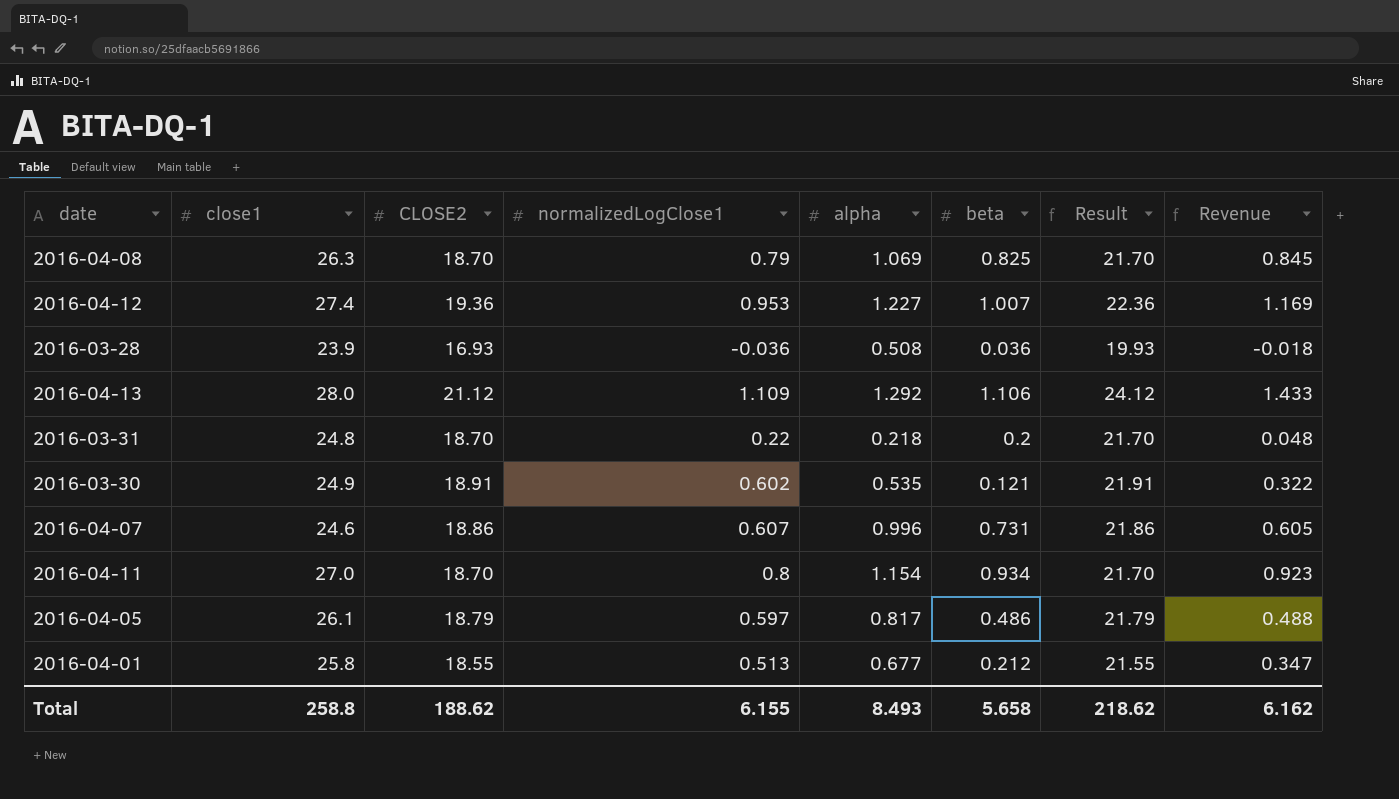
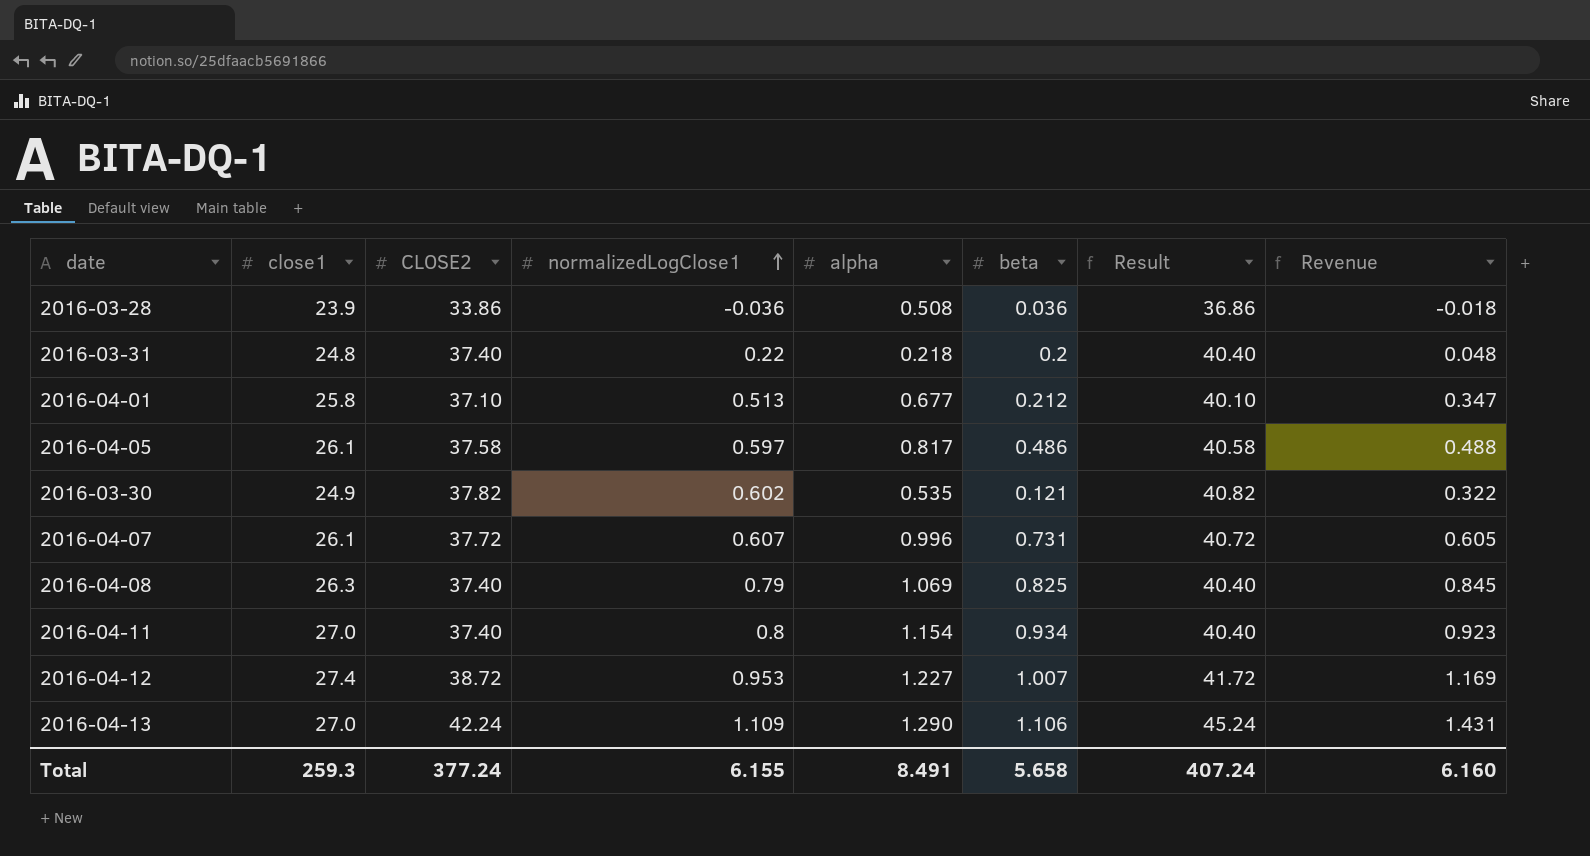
row order: none -> normalizedLogClose1 ascending
2016-03-28 | CLOSE2: 16.93 -> 33.86
2016-03-28 | Result: 19.93 -> 36.86
2016-03-31 | CLOSE2: 18.70 -> 37.40
2016-03-31 | Result: 21.70 -> 40.40
2016-04-01 | CLOSE2: 18.55 -> 37.10
2016-04-01 | Result: 21.55 -> 40.10
2016-04-05 | CLOSE2: 18.79 -> 37.58
2016-04-05 | Result: 21.79 -> 40.58
2016-03-30 | CLOSE2: 18.91 -> 37.82
2016-03-30 | Result: 21.91 -> 40.82
2016-04-07 | close1: 24.6 -> 26.1
2016-04-07 | CLOSE2: 18.86 -> 37.72
2016-04-07 | Result: 21.86 -> 40.72
2016-04-08 | CLOSE2: 18.70 -> 37.40
2016-04-08 | Result: 21.70 -> 40.40
2016-04-11 | CLOSE2: 18.70 -> 37.40
2016-04-11 | Result: 21.70 -> 40.40
2016-04-12 | CLOSE2: 19.36 -> 38.72
2016-04-12 | Result: 22.36 -> 41.72
2016-04-13 | close1: 28.0 -> 27.0
2016-04-13 | CLOSE2: 21.12 -> 42.24
2016-04-13 | alpha: 1.292 -> 1.290
2016-04-13 | Result: 24.12 -> 45.24
2016-04-13 | Revenue: 1.433 -> 1.431
Total | close1: 258.8 -> 259.3
Total | CLOSE2: 188.62 -> 377.24
Total | alpha: 8.493 -> 8.491
Total | Result: 218.62 -> 407.24
Total | Revenue: 6.162 -> 6.160

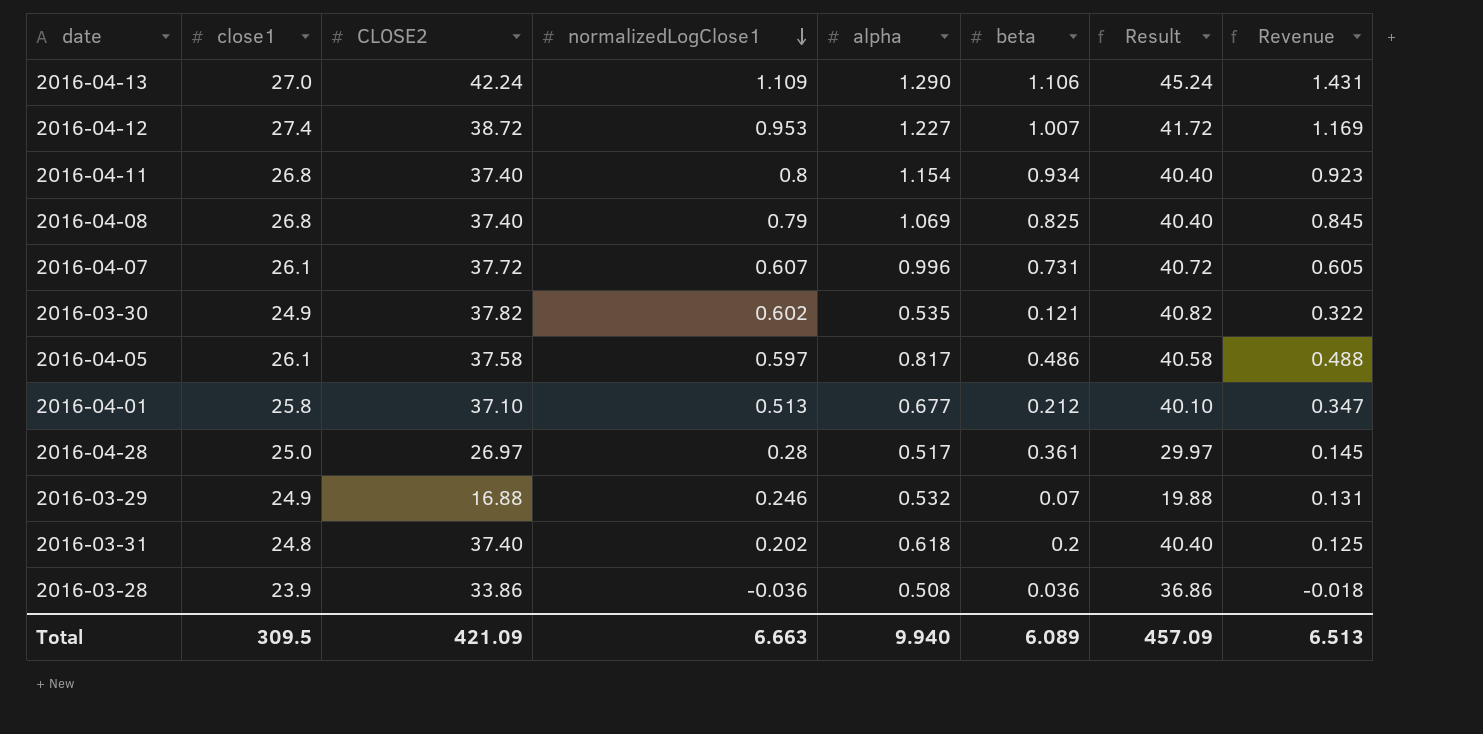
row order: normalizedLogClose1 ascending -> normalizedLogClose1 descending
2016-04-11 | close1: 27.0 -> 26.8
2016-04-08 | close1: 26.3 -> 26.8
row 2016-04-28: none -> 25.0 | 26.97 | 0.28 | 0.517 | 0.361 | 29.97 | 0.145
row 2016-03-29: none -> 24.9 | 16.88 | 0.246 | 0.532 | 0.07 | 19.88 | 0.131
2016-03-31 | normalizedLogClose1: 0.22 -> 0.202
2016-03-31 | alpha: 0.218 -> 0.618
2016-03-31 | Revenue: 0.048 -> 0.125
Total | close1: 259.3 -> 309.5
Total | CLOSE2: 377.24 -> 421.09
Total | normalizedLogClose1: 6.155 -> 6.663
Total | alpha: 8.491 -> 9.940
Total | beta: 5.658 -> 6.089
Total | Result: 407.24 -> 457.09
Total | Revenue: 6.160 -> 6.513

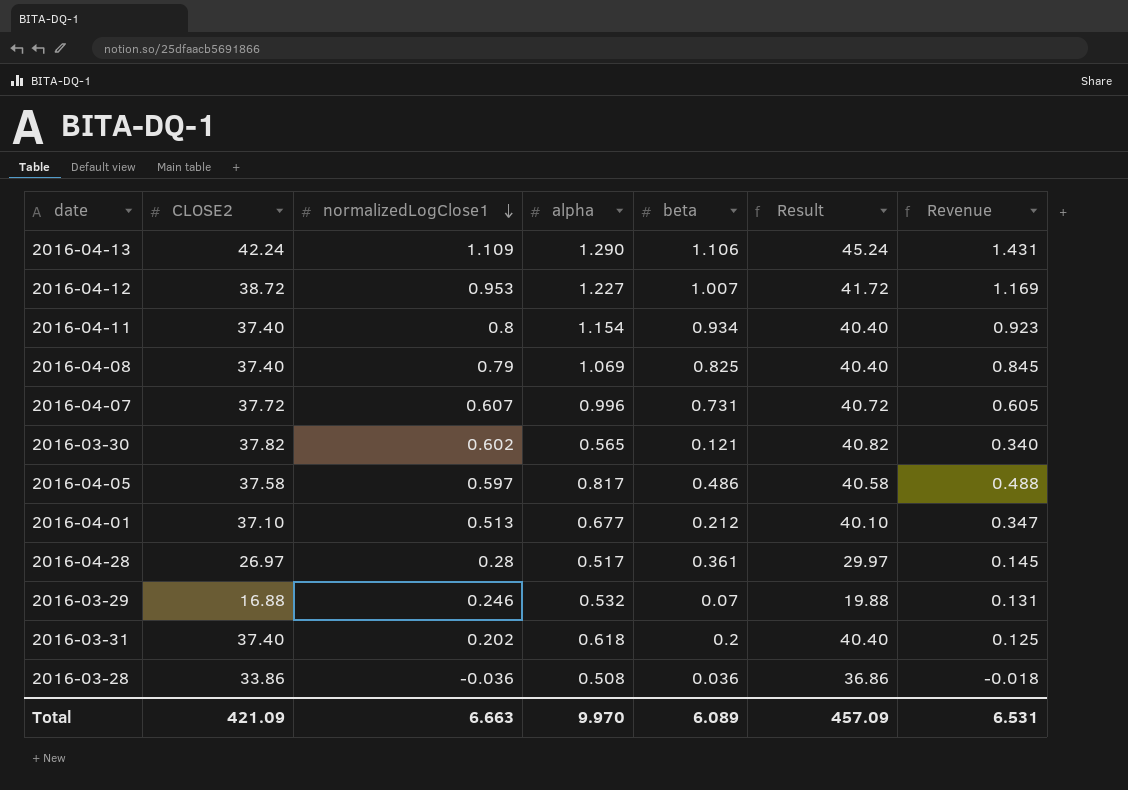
column close1 | position: 2 -> none
2016-03-30 | alpha: 0.535 -> 0.565
2016-03-30 | Revenue: 0.322 -> 0.340
Total | alpha: 9.940 -> 9.970
Total | Revenue: 6.513 -> 6.531

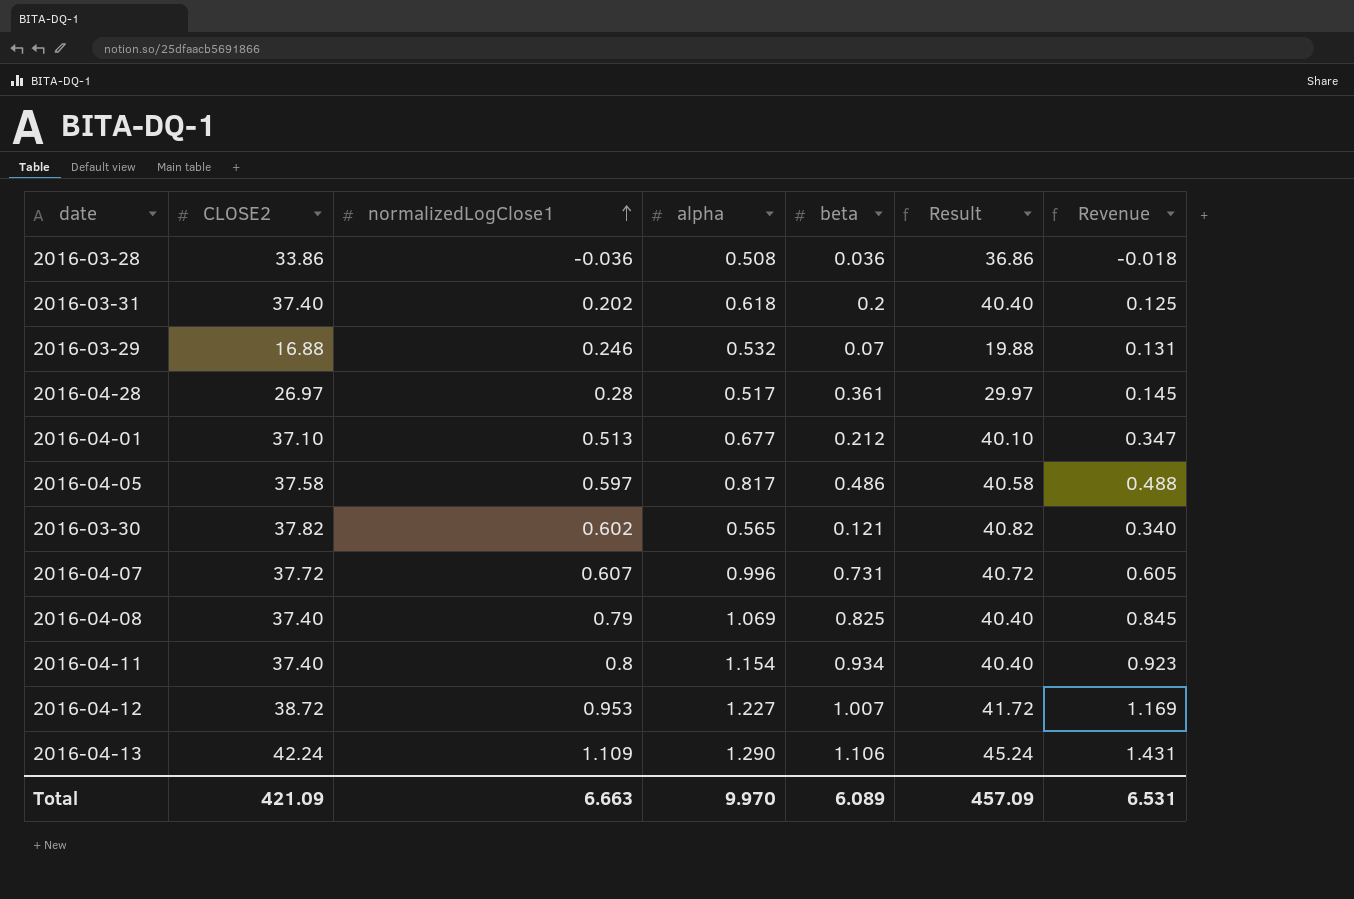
row order: normalizedLogClose1 descending -> normalizedLogClose1 ascending

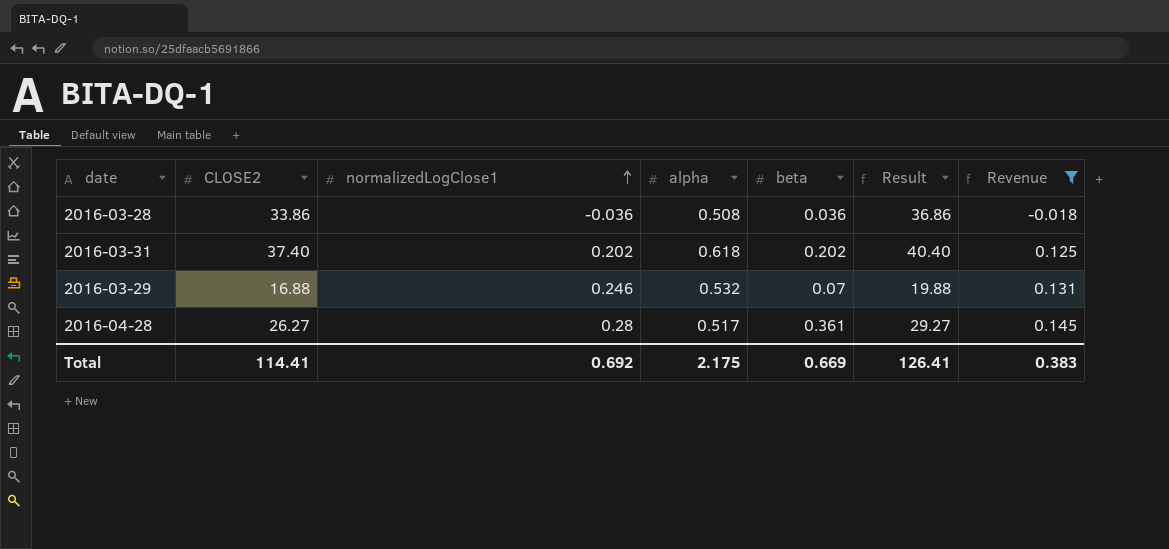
filter: none -> Revenue <= 0.145
2016-03-31 | beta: 0.2 -> 0.202
2016-04-28 | CLOSE2: 26.97 -> 26.27
2016-04-28 | Result: 29.97 -> 29.27
Total | CLOSE2: 421.09 -> 114.41
Total | normalizedLogClose1: 6.663 -> 0.692
Total | alpha: 9.970 -> 2.175
Total | beta: 6.089 -> 0.669
Total | Result: 457.09 -> 126.41
Total | Revenue: 6.531 -> 0.383

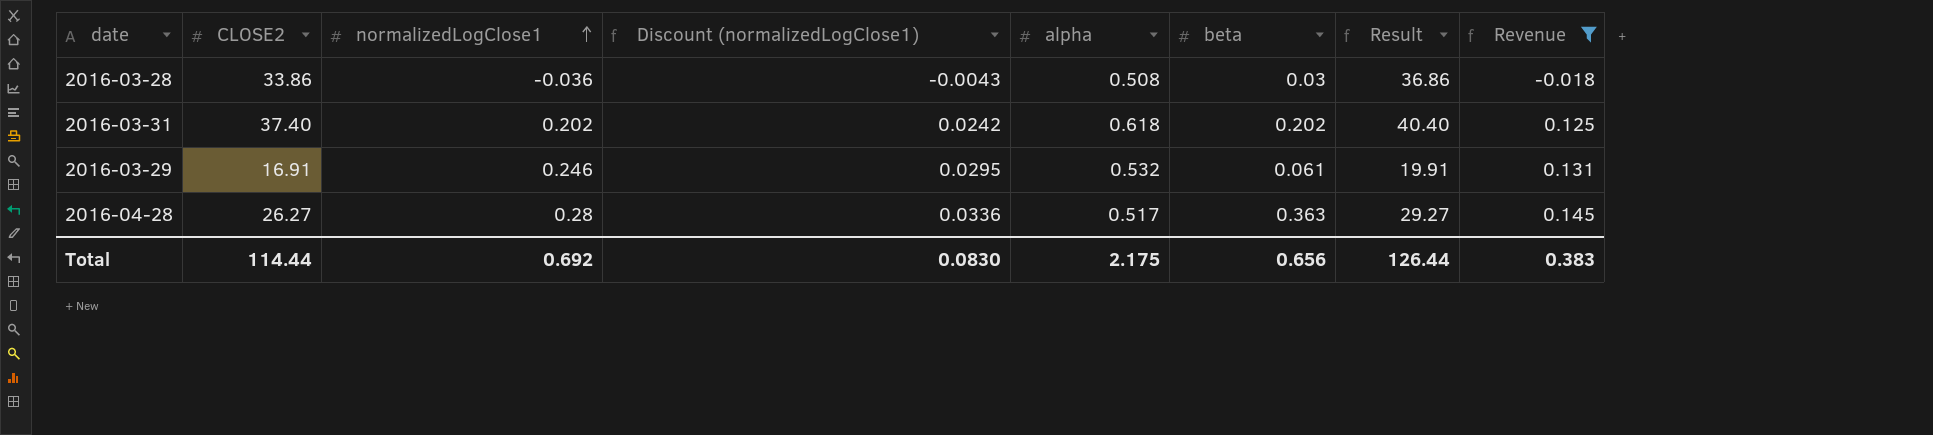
column Discount (normalizedLogClose1) | formula: none -> [normalizedLogClose1] * 0.12
2016-03-28 | beta: 0.036 -> 0.03
2016-03-29 | CLOSE2: 16.88 -> 16.91
2016-03-29 | beta: 0.07 -> 0.061
2016-03-29 | Result: 19.88 -> 19.91
2016-04-28 | beta: 0.361 -> 0.363
Total | CLOSE2: 114.41 -> 114.44
Total | beta: 0.669 -> 0.656
Total | Result: 126.41 -> 126.44

